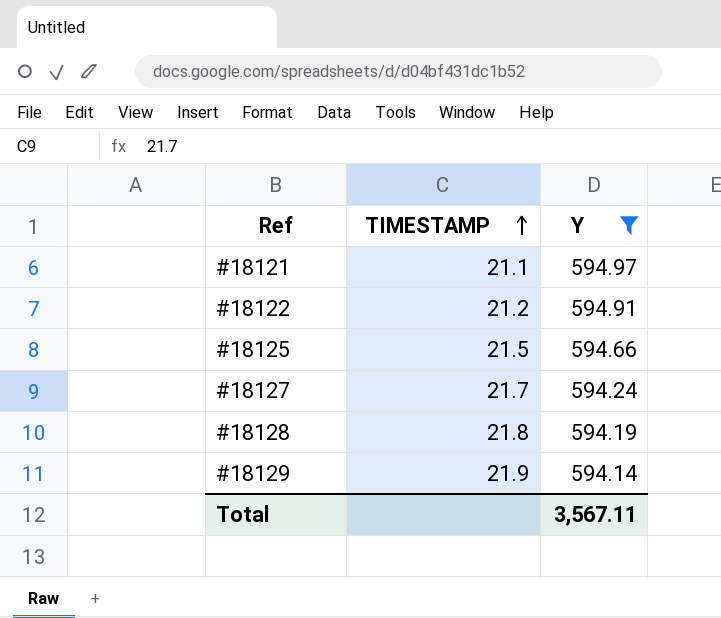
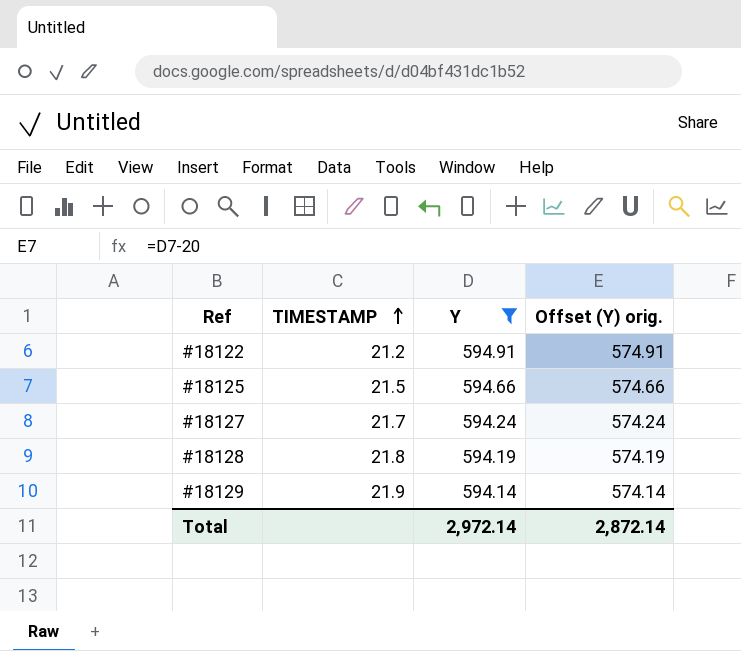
column Offset (Y) orig. | formula: none -> [Y] - 20
row #18121: 21.1 | 594.97 -> none
Total | Y: 3,567.11 -> 2,972.14

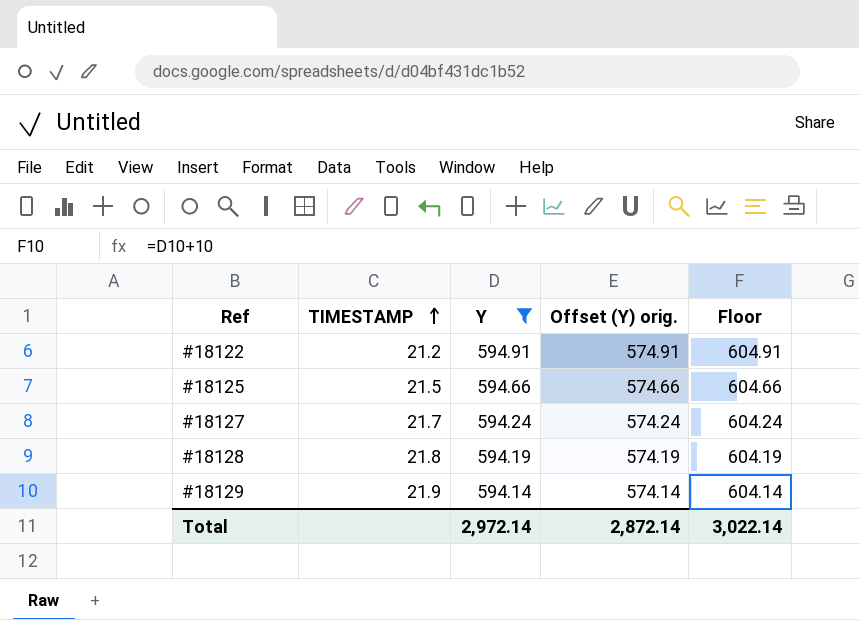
column Floor | formula: none -> [Y] + 10

